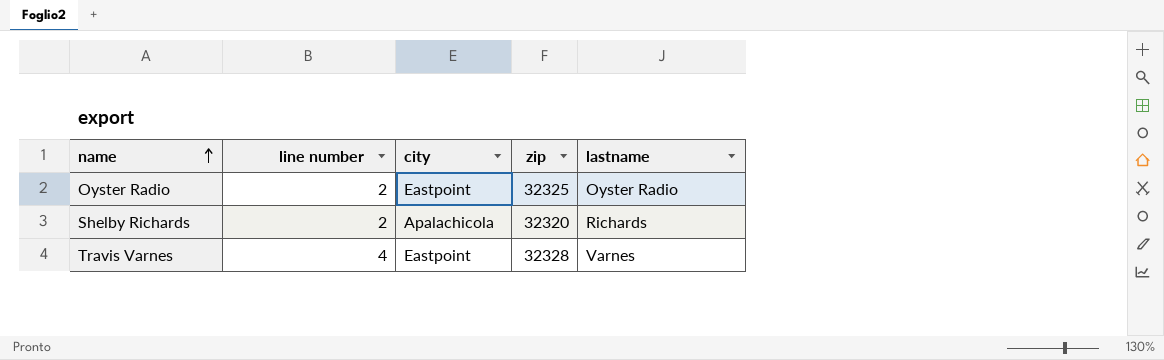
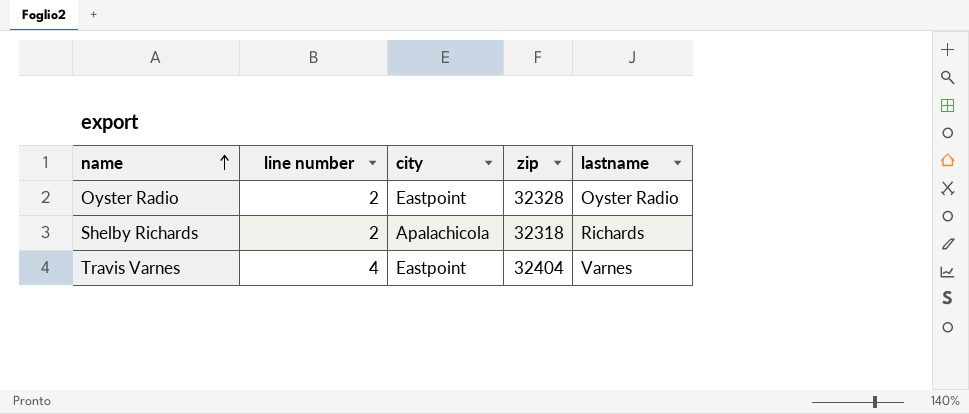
Oyster Radio | zip: 32325 -> 32328
Shelby Richards | zip: 32320 -> 32318
Travis Varnes | zip: 32328 -> 32404

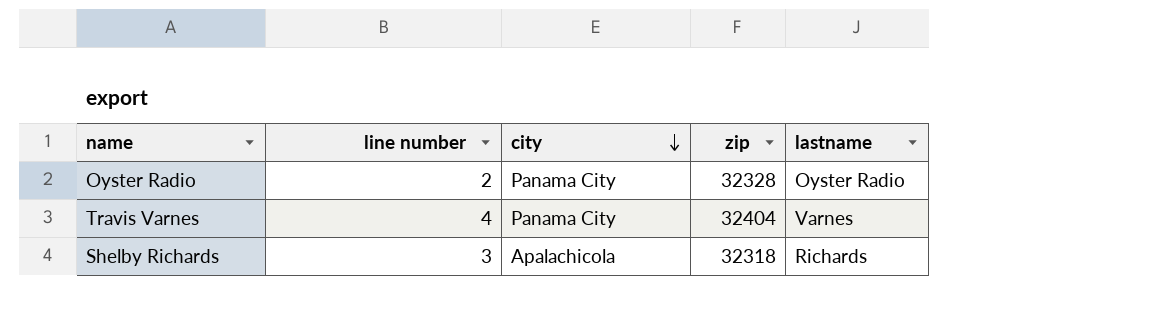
row order: name ascending -> city descending
Oyster Radio | city: Eastpoint -> Panama City
Travis Varnes | city: Eastpoint -> Panama City
Shelby Richards | line number: 2 -> 3

